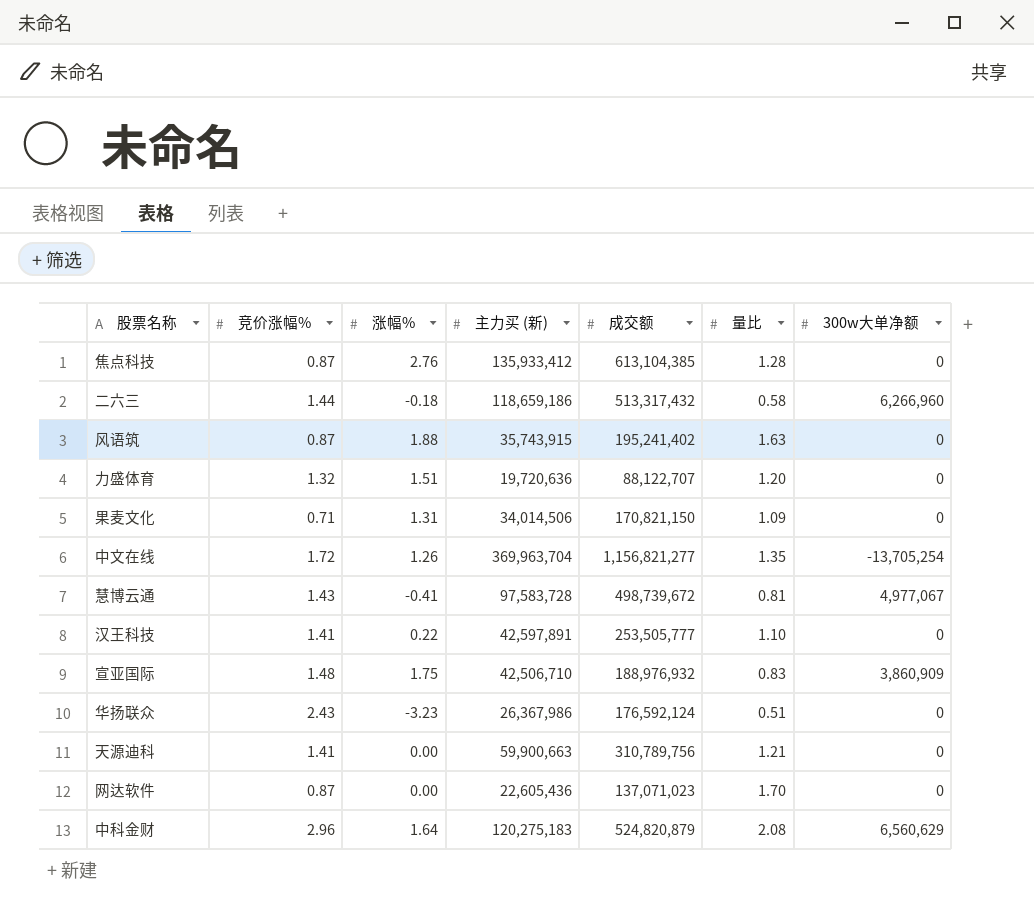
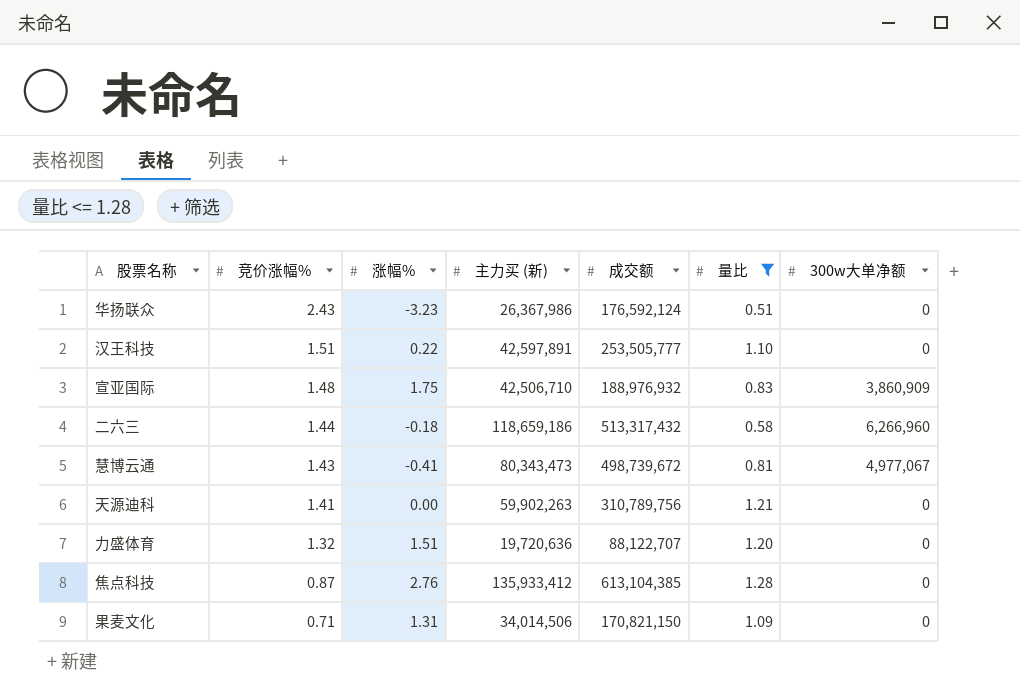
filter: none -> 量比 <= 1.28
row order: none -> 竞价涨幅% descending
汉王科技 | 竞价涨幅%: 1.41 -> 1.51
慧博云通 | 主力买 (新): 97,583,728 -> 80,343,473
天源迪科 | 主力买 (新): 59,900,663 -> 59,902,263

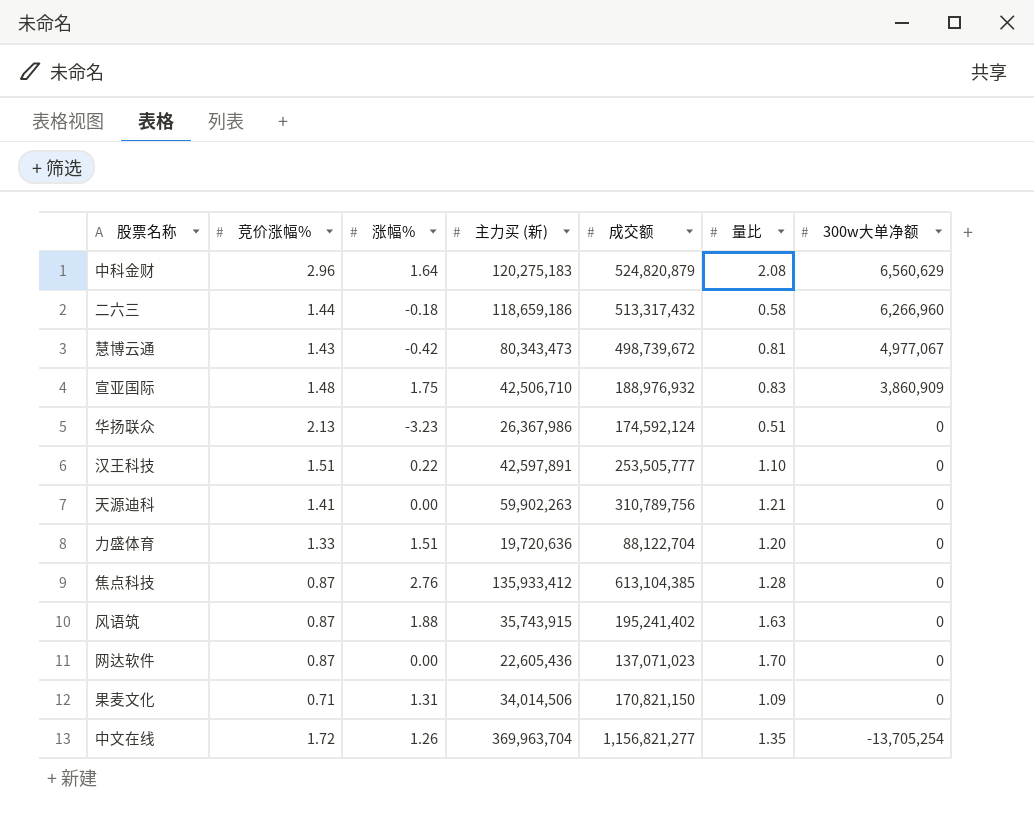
filter: 量比 <= 1.28 -> none
row order: 竞价涨幅% descending -> 300w大单净额 descending
慧博云通 | 涨幅%: -0.41 -> -0.42
华扬联众 | 竞价涨幅%: 2.43 -> 2.13
华扬联众 | 成交额: 176,592,124 -> 174,592,124
力盛体育 | 竞价涨幅%: 1.32 -> 1.33
力盛体育 | 成交额: 88,122,707 -> 88,122,704

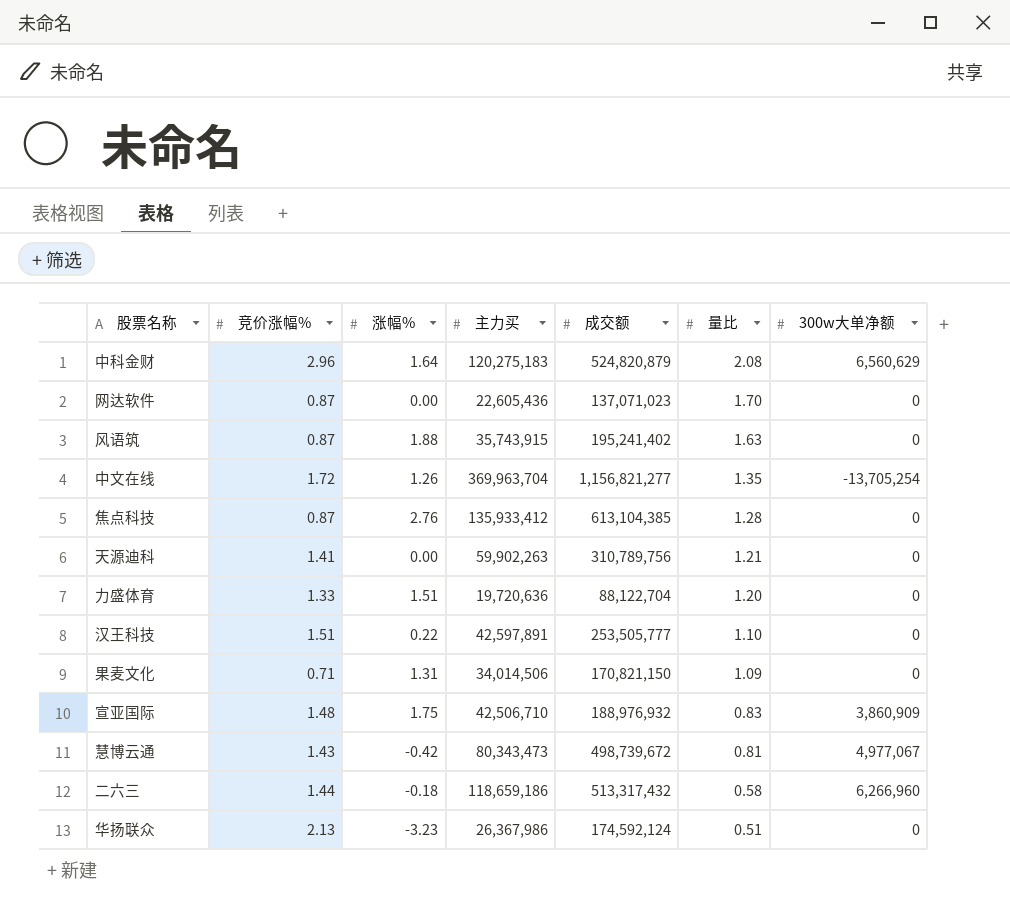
row order: 300w大单净额 descending -> 量比 descending
column name: 主力买 (新) -> 主力买

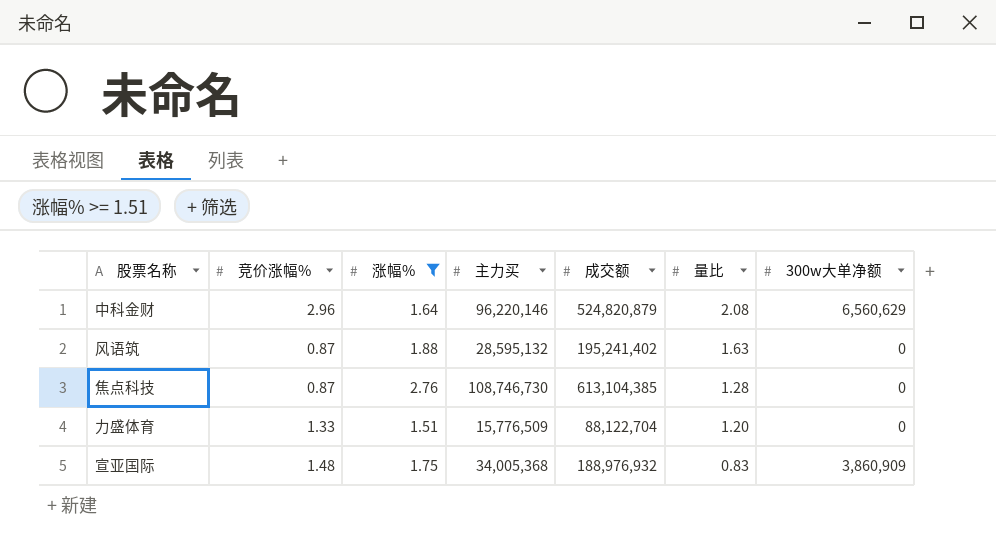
filter: none -> 涨幅% >= 1.51
中科金财 | 主力买: 120,275,183 -> 96,220,146
风语筑 | 主力买: 35,743,915 -> 28,595,132
焦点科技 | 主力买: 135,933,412 -> 108,746,730
力盛体育 | 主力买: 19,720,636 -> 15,776,509
宣亚国际 | 主力买: 42,506,710 -> 34,005,368

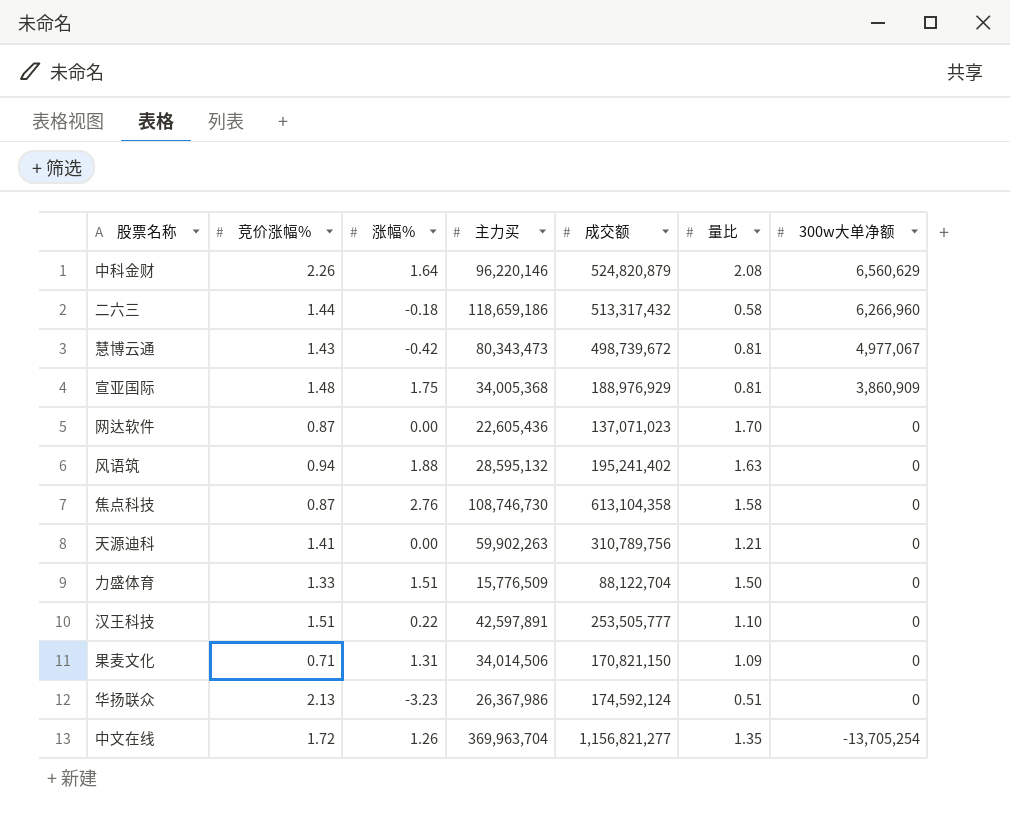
filter: 涨幅% >= 1.51 -> none
row order: 量比 descending -> 300w大单净额 descending
中科金财 | 竞价涨幅%: 2.96 -> 2.26
宣亚国际 | 成交额: 188,976,932 -> 188,976,929
宣亚国际 | 量比: 0.83 -> 0.81
风语筑 | 竞价涨幅%: 0.87 -> 0.94
焦点科技 | 成交额: 613,104,385 -> 613,104,358
焦点科技 | 量比: 1.28 -> 1.58
力盛体育 | 量比: 1.20 -> 1.50

